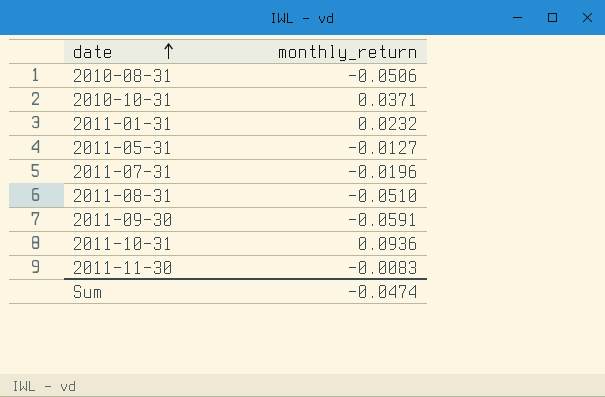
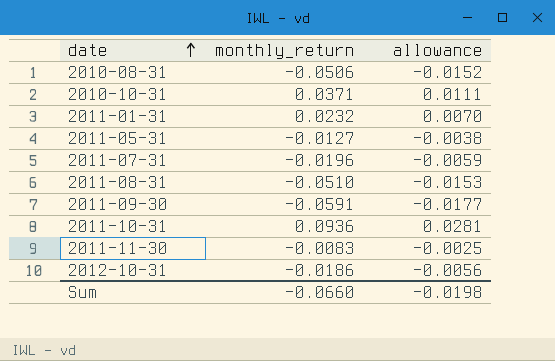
column allowance | formula: none -> [monthly_return] * 0.3
row 2012-10-31: none -> -0.0186 | -0.0056
Sum | monthly_return: -0.0474 -> -0.0660

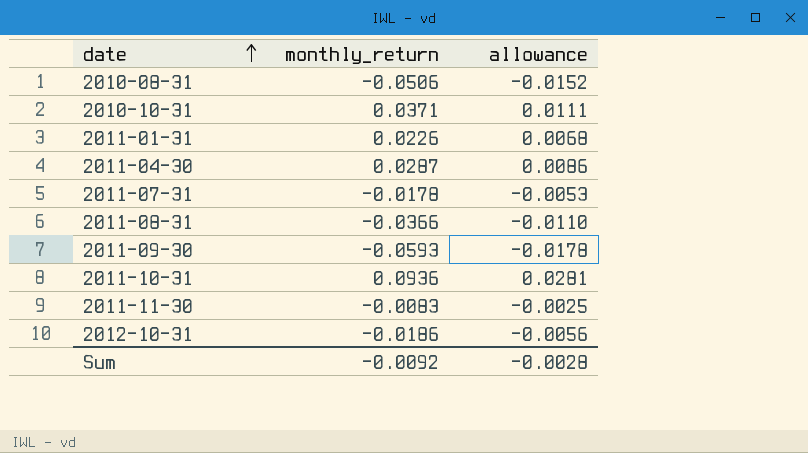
row 2011-05-31: -0.0127 | -0.0038 -> none
2011-01-31 | monthly_return: 0.0232 -> 0.0226
2011-01-31 | allowance: 0.0070 -> 0.0068
row 2011-04-30: none -> 0.0287 | 0.0086
2011-07-31 | monthly_return: -0.0196 -> -0.0178
2011-07-31 | allowance: -0.0059 -> -0.0053
2011-08-31 | monthly_return: -0.0510 -> -0.0366
2011-08-31 | allowance: -0.0153 -> -0.0110
2011-09-30 | monthly_return: -0.0591 -> -0.0593
2011-09-30 | allowance: -0.0177 -> -0.0178
Sum | monthly_return: -0.0660 -> -0.0092
Sum | allowance: -0.0198 -> -0.0028

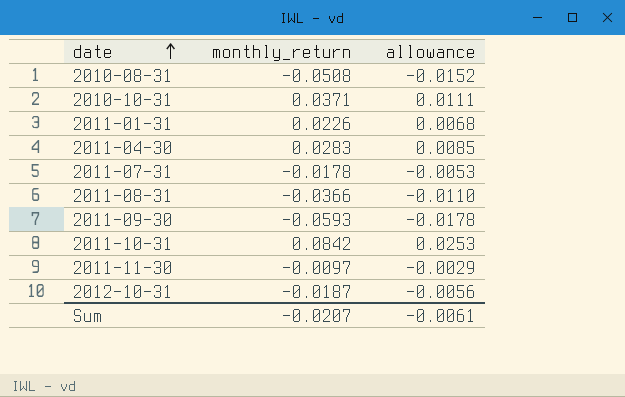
2010-08-31 | monthly_return: -0.0506 -> -0.0508
2011-04-30 | monthly_return: 0.0287 -> 0.0283
2011-04-30 | allowance: 0.0086 -> 0.0085
2011-10-31 | monthly_return: 0.0936 -> 0.0842
2011-10-31 | allowance: 0.0281 -> 0.0253
2011-11-30 | monthly_return: -0.0083 -> -0.0097
2011-11-30 | allowance: -0.0025 -> -0.0029
2012-10-31 | monthly_return: -0.0186 -> -0.0187
Sum | monthly_return: -0.0092 -> -0.0207
Sum | allowance: -0.0028 -> -0.0061

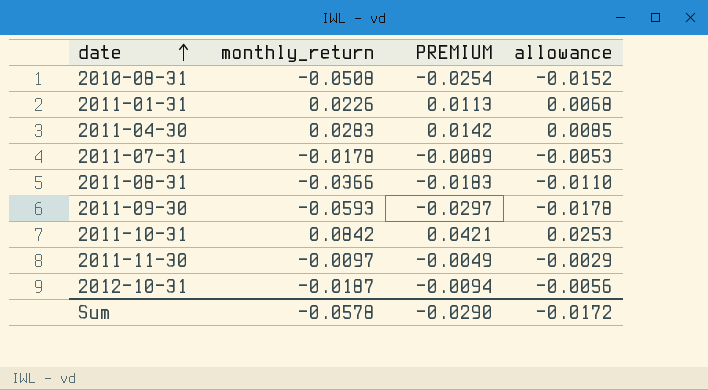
column PREMIUM | formula: none -> [monthly_return] * 0.5
row 2010-10-31: 0.0371 | 0.0111 -> none
Sum | monthly_return: -0.0207 -> -0.0578
Sum | allowance: -0.0061 -> -0.0172

